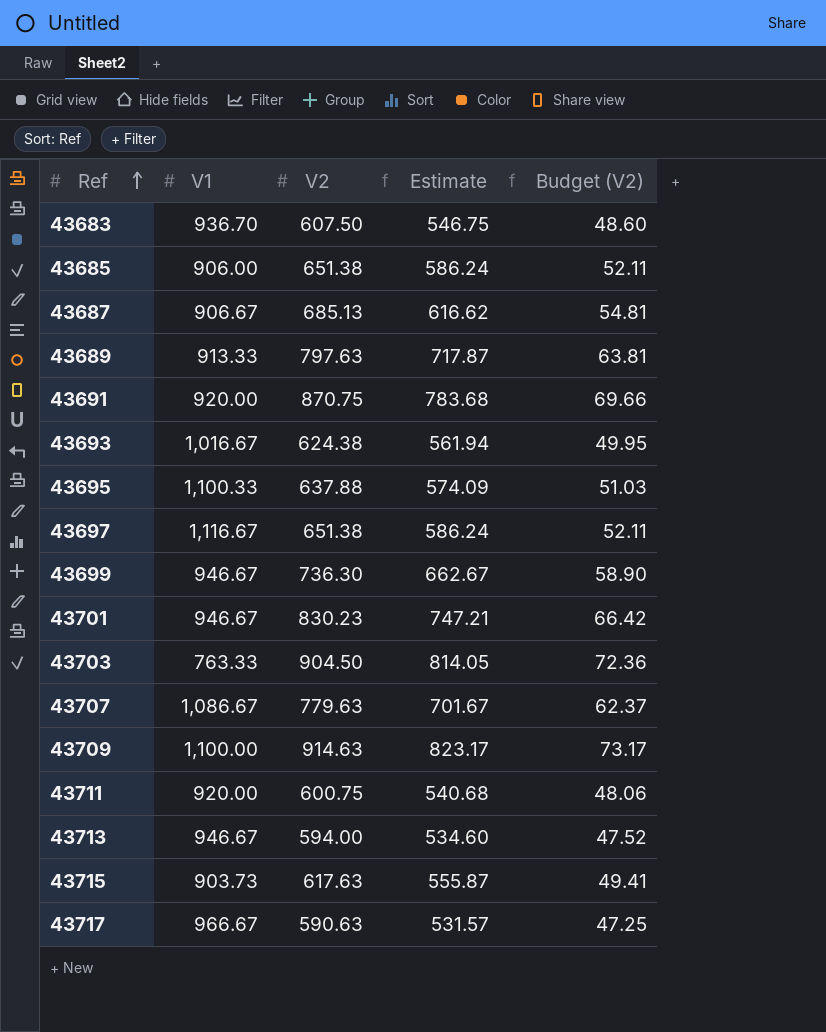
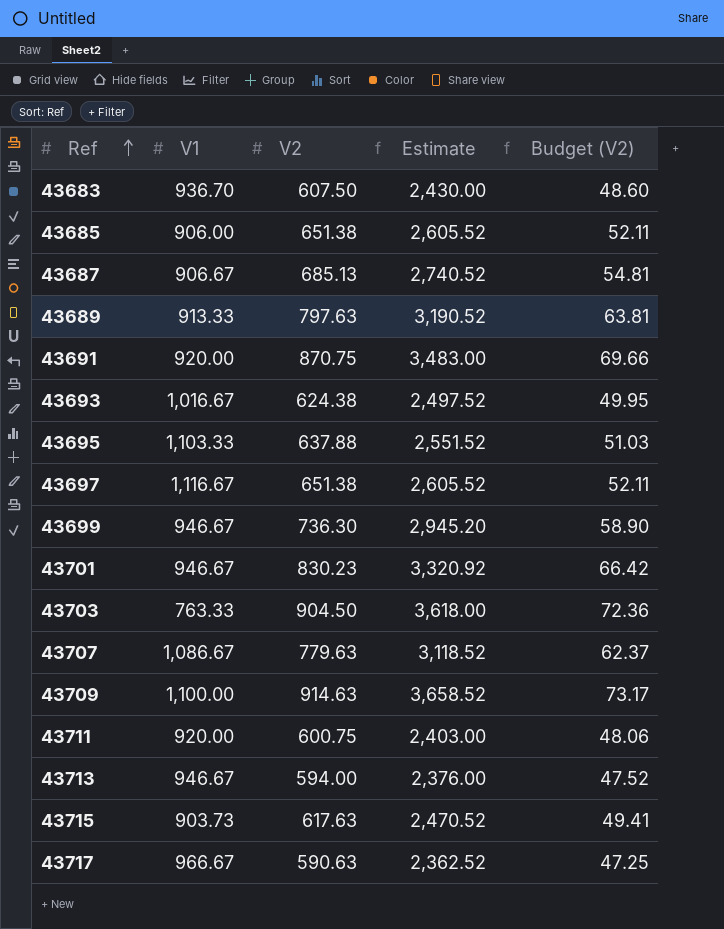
column Estimate | formula: [V2] * 0.9 -> [V2] * 4
43695 | V1: 1,100.33 -> 1,103.33

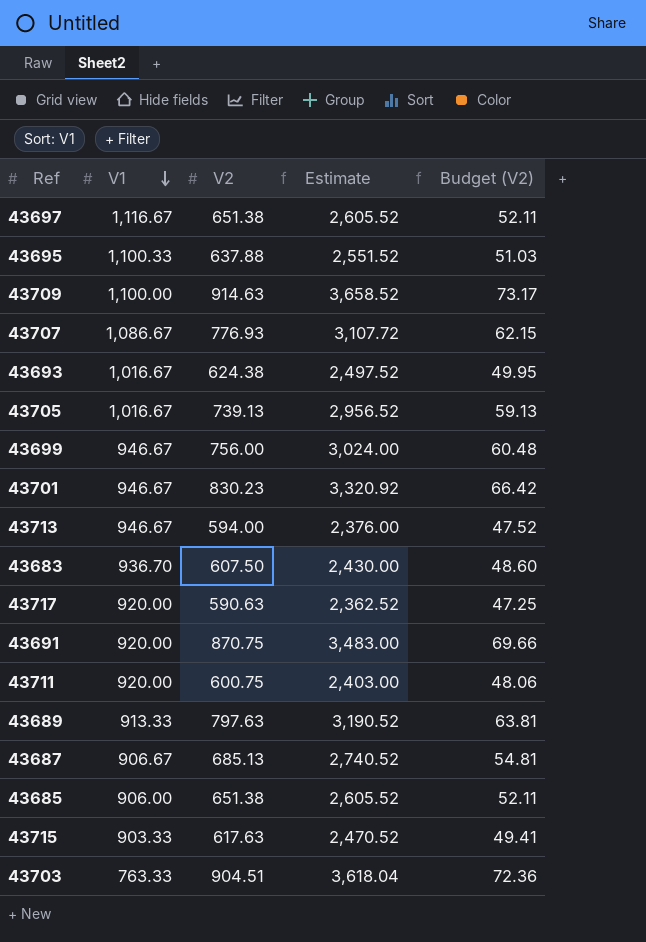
row order: Ref ascending -> V1 descending
43695 | V1: 1,103.33 -> 1,100.33
43707 | V2: 779.63 -> 776.93
43707 | Estimate: 3,118.52 -> 3,107.72
43707 | Budget (V2): 62.37 -> 62.15
row 43705: none -> 1,016.67 | 739.13 | 2,956.52 | 59.13
43699 | V2: 736.30 -> 756.00
43699 | Estimate: 2,945.20 -> 3,024.00
43699 | Budget (V2): 58.90 -> 60.48
43717 | V1: 966.67 -> 920.00
43715 | V1: 903.73 -> 903.33
43703 | V2: 904.50 -> 904.51
43703 | Estimate: 3,618.00 -> 3,618.04

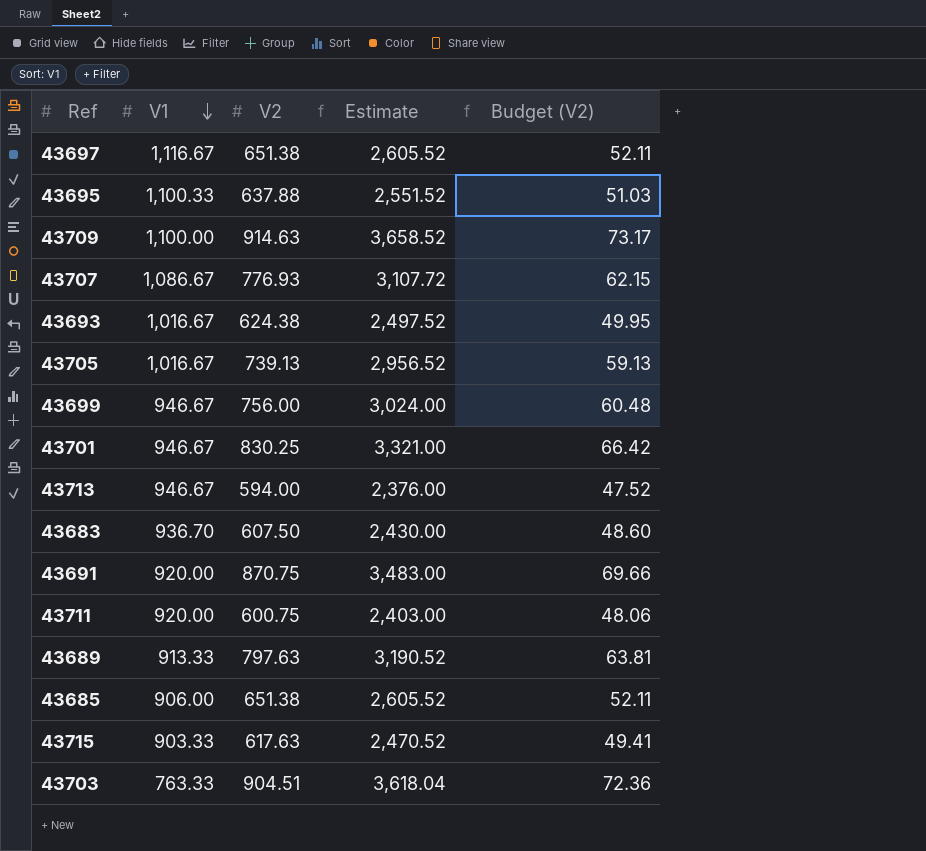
row 43717: 920.00 | 590.63 | 2,362.52 | 47.25 -> none
row 43687: 906.67 | 685.13 | 2,740.52 | 54.81 -> none
43701 | V2: 830.23 -> 830.25
43701 | Estimate: 3,320.92 -> 3,321.00

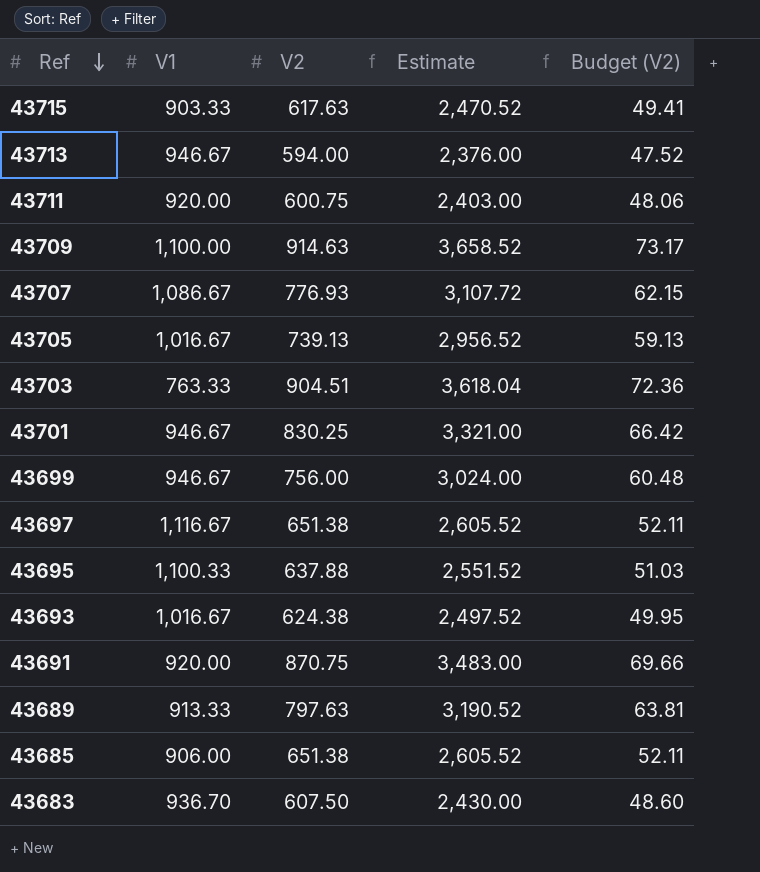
row order: V1 descending -> Ref descending

